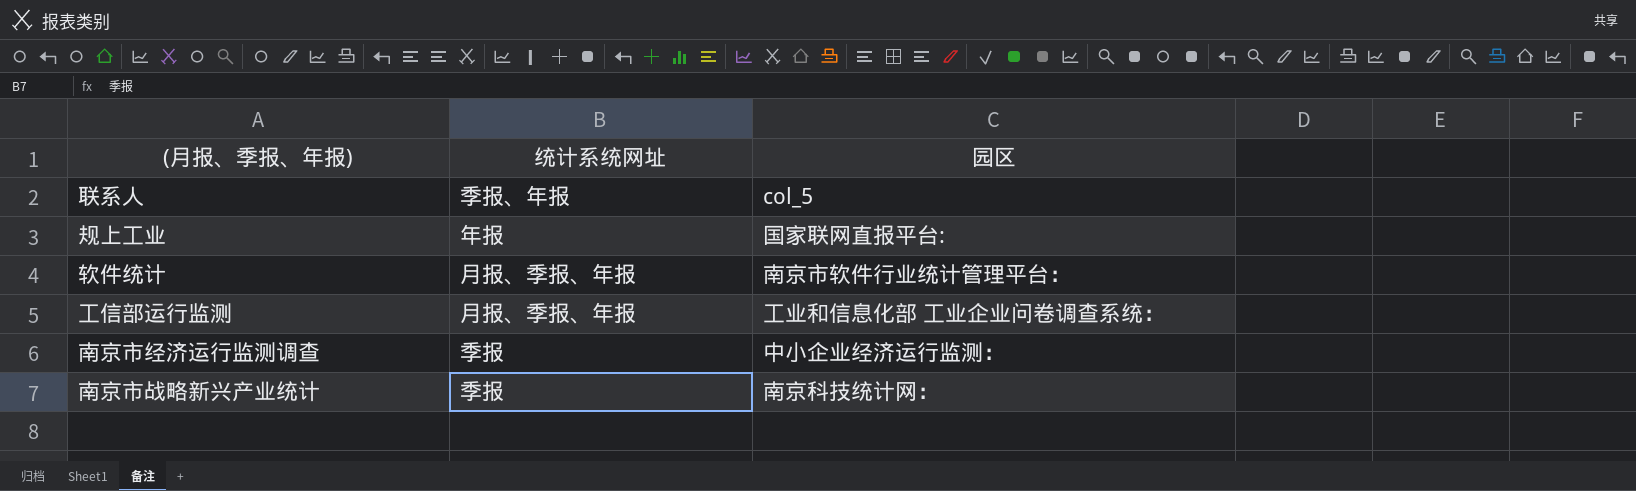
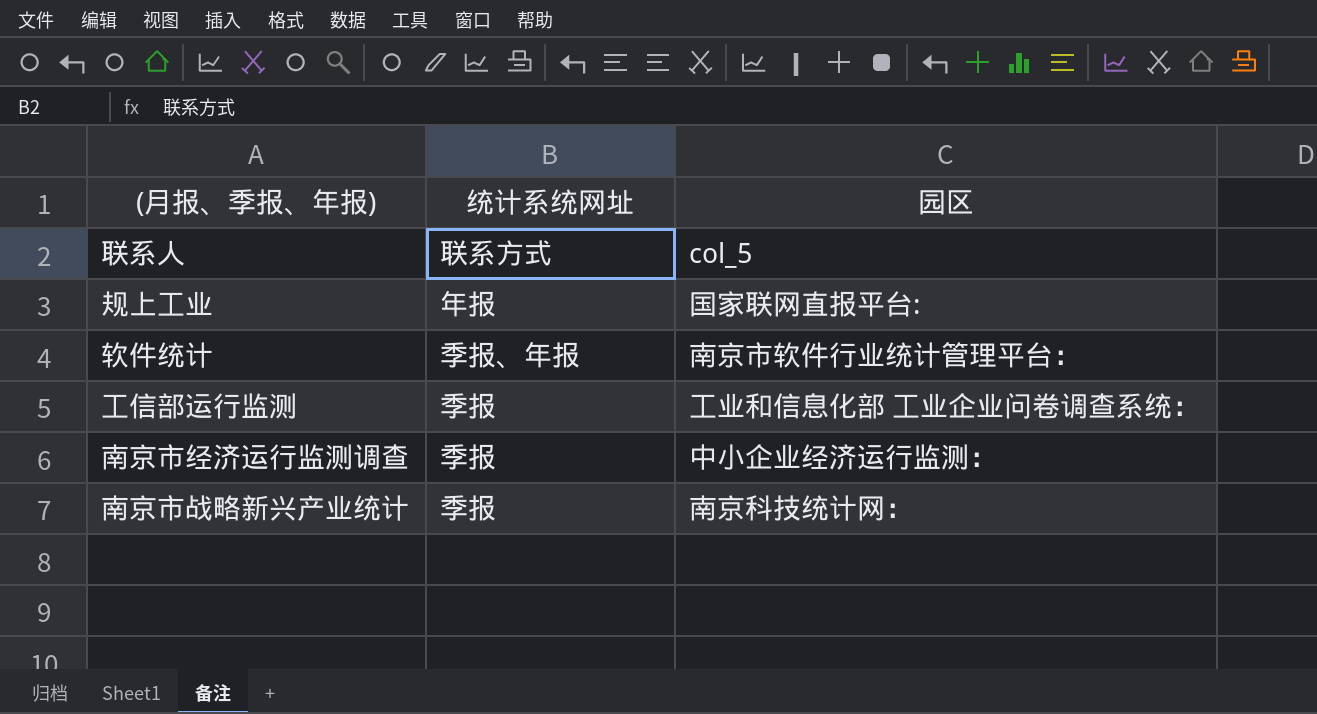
联系人 | 统计系统网址: 季报、年报 -> 联系方式
软件统计 | 统计系统网址: 月报、季报、年报 -> 季报、年报
工信部运行监测 | 统计系统网址: 月报、季报、年报 -> 季报

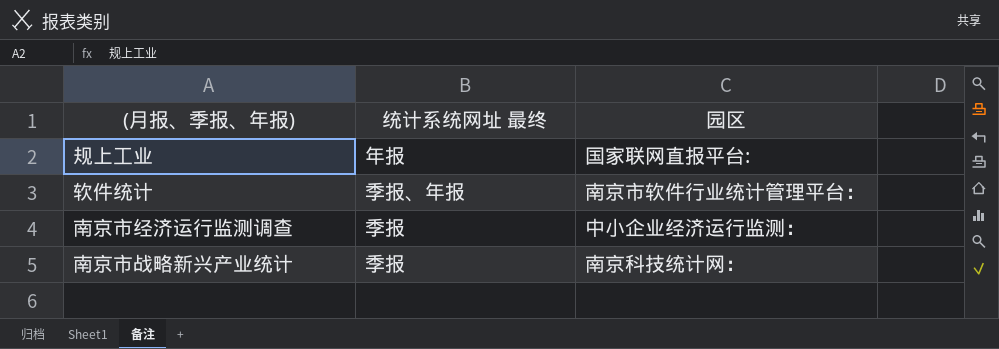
column name: 统计系统网址 -> 统计系统网址 最终
row 联系人: 联系方式 | col_5 -> none
row 工信部运行监测: 季报 | 工业和信息化部 工业企业问卷调查系统： -> none

